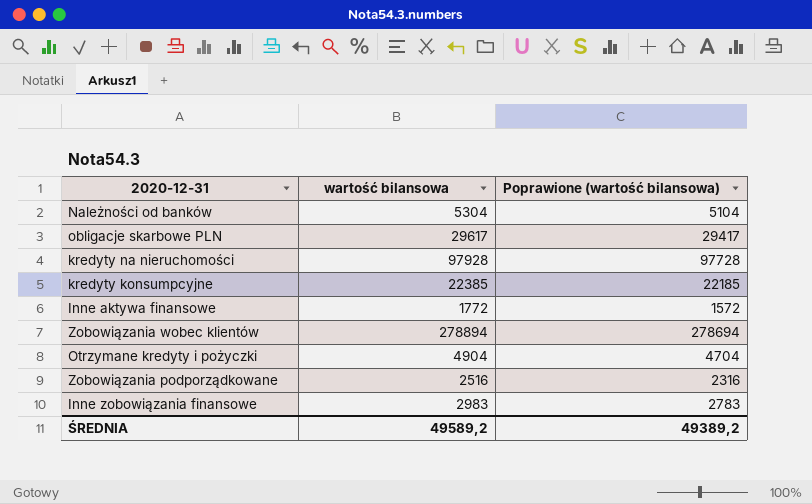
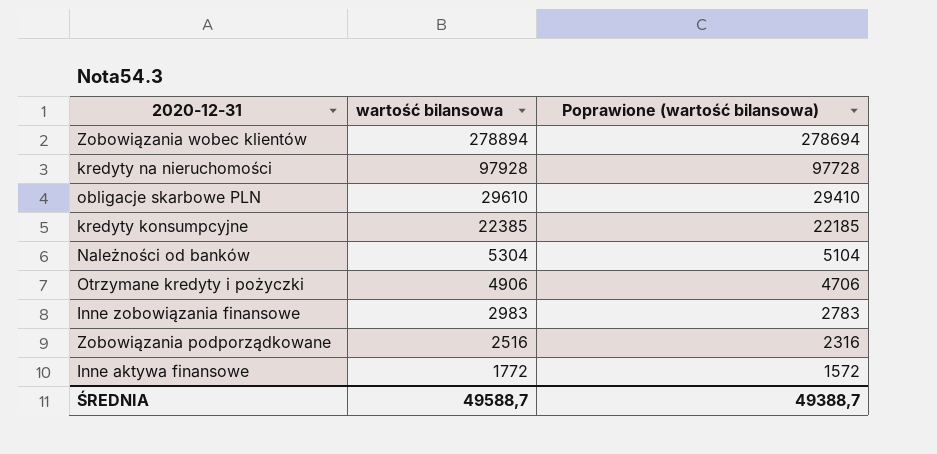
row order: none -> wartość bilansowa descending
obligacje skarbowe PLN | wartość bilansowa: 29617 -> 29610
obligacje skarbowe PLN | Poprawione (wartość bilansowa): 29417 -> 29410
Otrzymane kredyty i pożyczki | wartość bilansowa: 4904 -> 4906
Otrzymane kredyty i pożyczki | Poprawione (wartość bilansowa): 4704 -> 4706
ŚREDNIA | wartość bilansowa: 49589,2 -> 49588,7
ŚREDNIA | Poprawione (wartość bilansowa): 49389,2 -> 49388,7

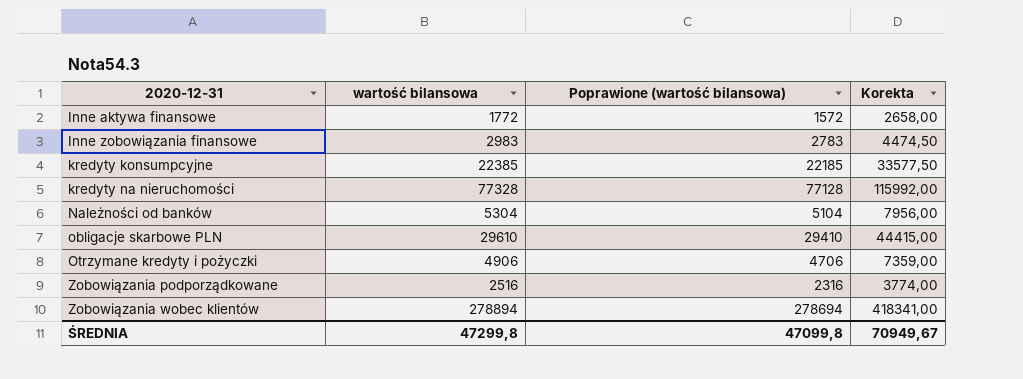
row order: wartość bilansowa descending -> 2020-12-31 ascending
column Korekta | formula: none -> [wartość bilansowa] * 1,5
kredyty na nieruchomości | wartość bilansowa: 97928 -> 77328
kredyty na nieruchomości | Poprawione (wartość bilansowa): 97728 -> 77128
ŚREDNIA | wartość bilansowa: 49588,7 -> 47299,8
ŚREDNIA | Poprawione (wartość bilansowa): 49388,7 -> 47099,8

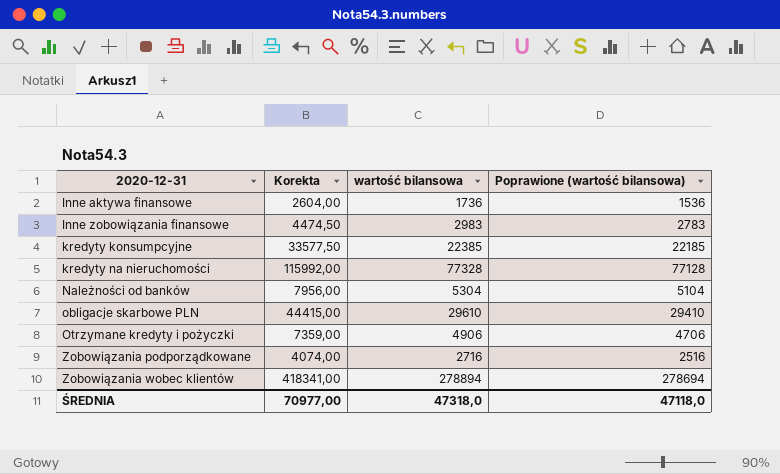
column Korekta | position: 4 -> 2
Inne aktywa finansowe | Korekta: 2658,00 -> 2604,00
Inne aktywa finansowe | wartość bilansowa: 1772 -> 1736
Inne aktywa finansowe | Poprawione (wartość bilansowa): 1572 -> 1536
Zobowiązania podporządkowane | Korekta: 3774,00 -> 4074,00
Zobowiązania podporządkowane | wartość bilansowa: 2516 -> 2716
Zobowiązania podporządkowane | Poprawione (wartość bilansowa): 2316 -> 2516
ŚREDNIA | Korekta: 70949,67 -> 70977,00
ŚREDNIA | wartość bilansowa: 47299,8 -> 47318,0
ŚREDNIA | Poprawione (wartość bilansowa): 47099,8 -> 47118,0

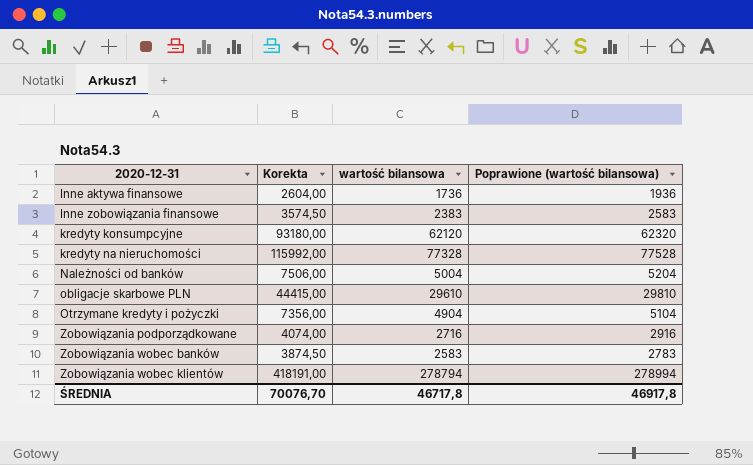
column Poprawione (wartość bilansowa) | formula: [wartość bilansowa] - 200 -> [wartość bilansowa] + 200
Inne zobowiązania finansowe | Korekta: 4474,50 -> 3574,50
Inne zobowiązania finansowe | wartość bilansowa: 2983 -> 2383
kredyty konsumpcyjne | Korekta: 33577,50 -> 93180,00
kredyty konsumpcyjne | wartość bilansowa: 22385 -> 62120
Należności od banków | Korekta: 7956,00 -> 7506,00
Należności od banków | wartość bilansowa: 5304 -> 5004
Otrzymane kredyty i pożyczki | Korekta: 7359,00 -> 7356,00
Otrzymane kredyty i pożyczki | wartość bilansowa: 4906 -> 4904
row Zobowiązania wobec banków: none -> 3874,50 | 2583 | 2783
Zobowiązania wobec klientów | Korekta: 418341,00 -> 418191,00
Zobowiązania wobec klientów | wartość bilansowa: 278894 -> 278794
ŚREDNIA | Korekta: 70977,00 -> 70076,70
ŚREDNIA | wartość bilansowa: 47318,0 -> 46717,8
ŚREDNIA | Poprawione (wartość bilansowa): 47118,0 -> 46917,8

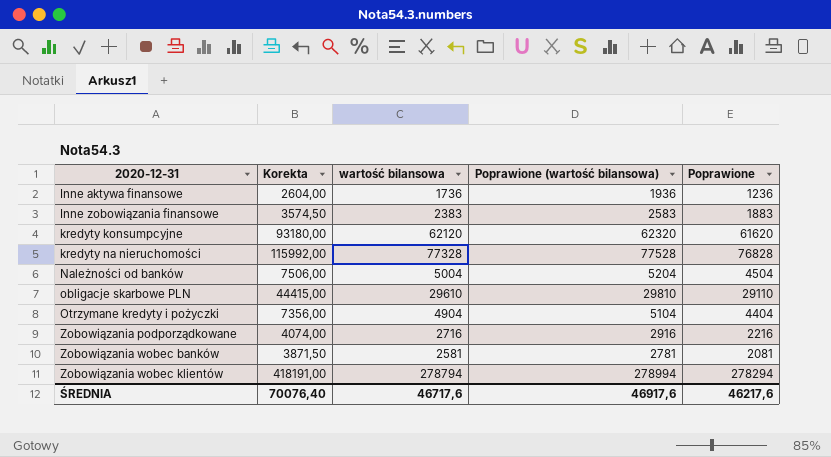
column Poprawione | formula: none -> [wartość bilansowa] - 500
Zobowiązania wobec banków | Korekta: 3874,50 -> 3871,50
Zobowiązania wobec banków | wartość bilansowa: 2583 -> 2581
Zobowiązania wobec banków | Poprawione (wartość bilansowa): 2783 -> 2781
ŚREDNIA | Korekta: 70076,70 -> 70076,40
ŚREDNIA | wartość bilansowa: 46717,8 -> 46717,6
ŚREDNIA | Poprawione (wartość bilansowa): 46917,8 -> 46917,6

